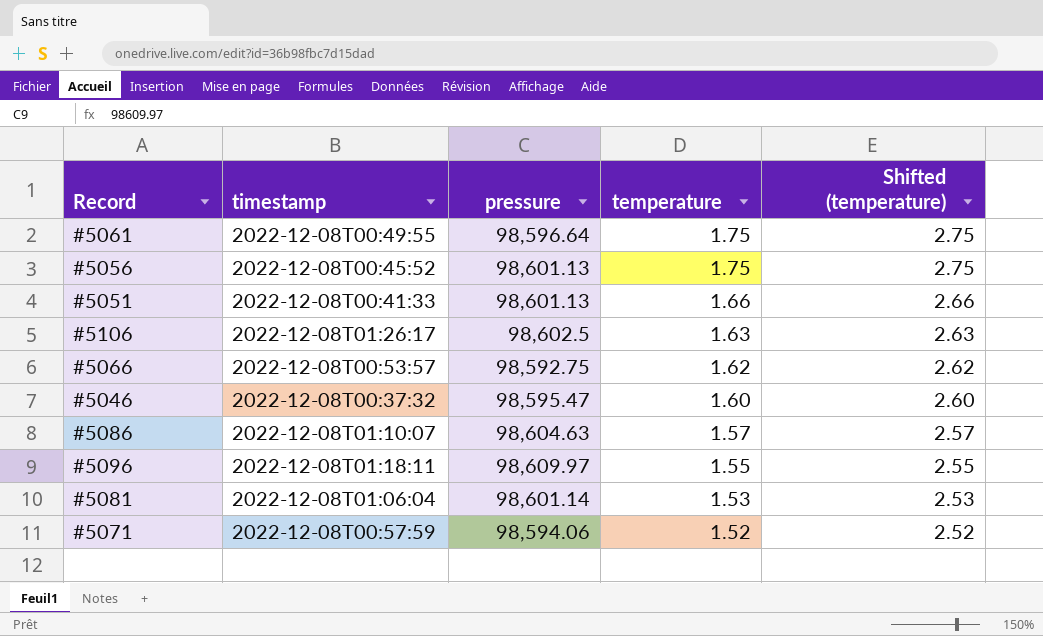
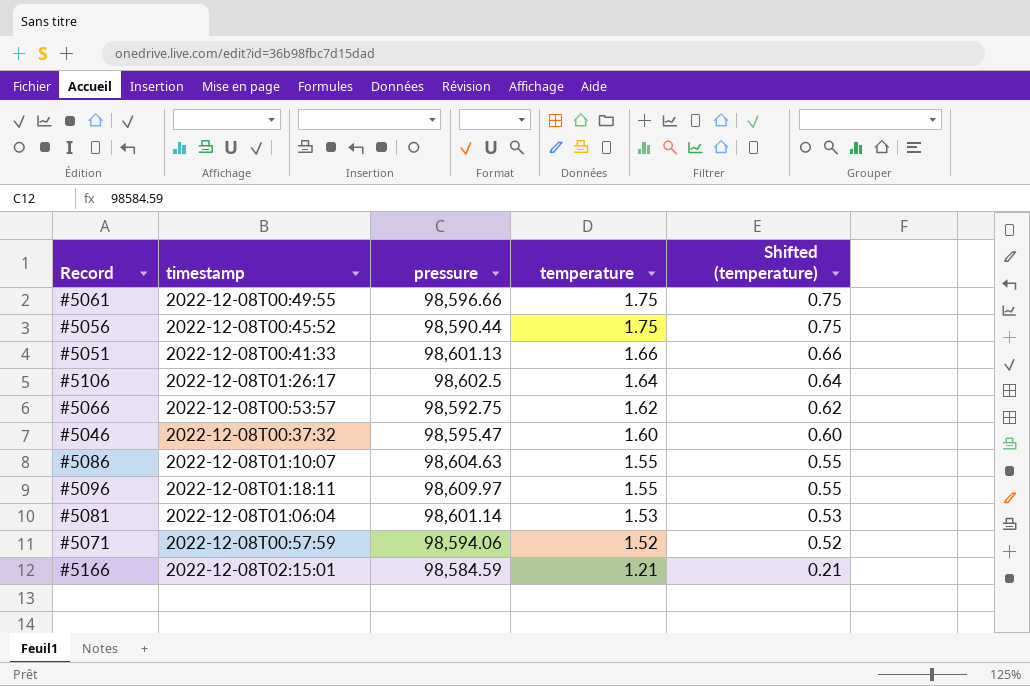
column Shifted (temperature) | formula: [temperature] + 1 -> [temperature] - 1
#5061 | pressure: 98,596.64 -> 98,596.66
#5056 | pressure: 98,601.13 -> 98,590.44
#5106 | temperature: 1.63 -> 1.64
#5086 | temperature: 1.57 -> 1.55
row #5166: none -> 2022-12-08T02:15:01 | 98,584.59 | 1.21 | 0.21

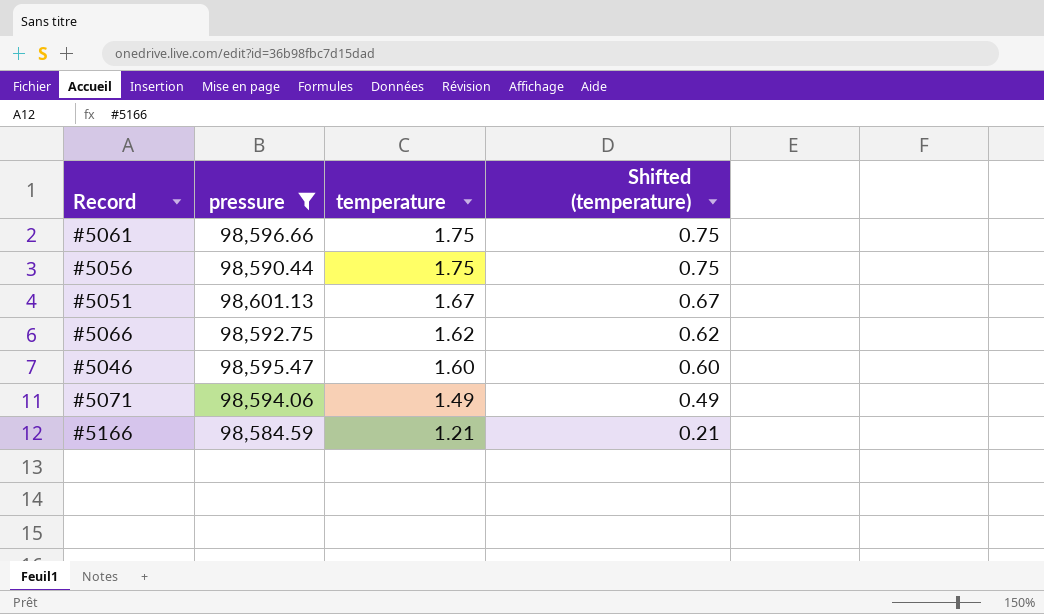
filter: none -> pressure <= 98,601.13
column timestamp | position: 2 -> none
#5051 | temperature: 1.66 -> 1.67
#5051 | Shifted (temperature): 0.66 -> 0.67
#5071 | temperature: 1.52 -> 1.49
#5071 | Shifted (temperature): 0.52 -> 0.49

